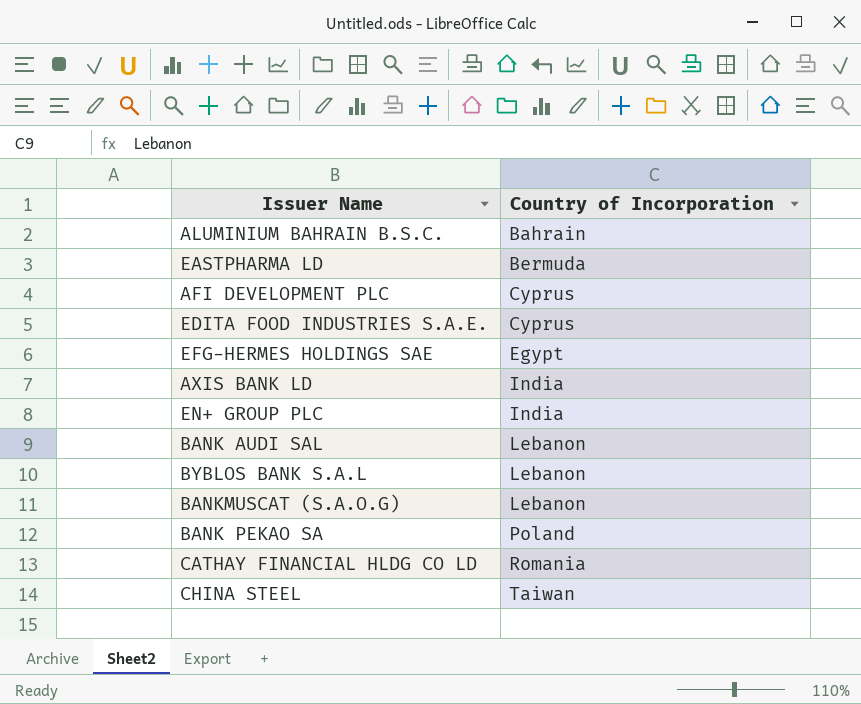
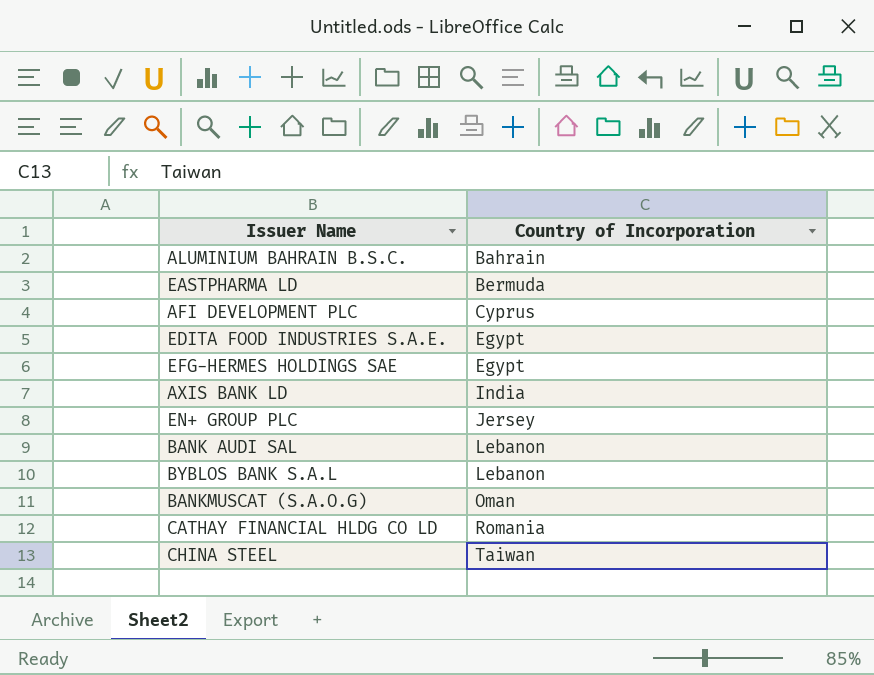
row BANK PEKAO SA: Poland -> none
EDITA FOOD INDUSTRIES S.A.E. | Country of Incorporation: Cyprus -> Egypt
EN+ GROUP PLC | Country of Incorporation: India -> Jersey
BANKMUSCAT (S.A.O.G) | Country of Incorporation: Lebanon -> Oman

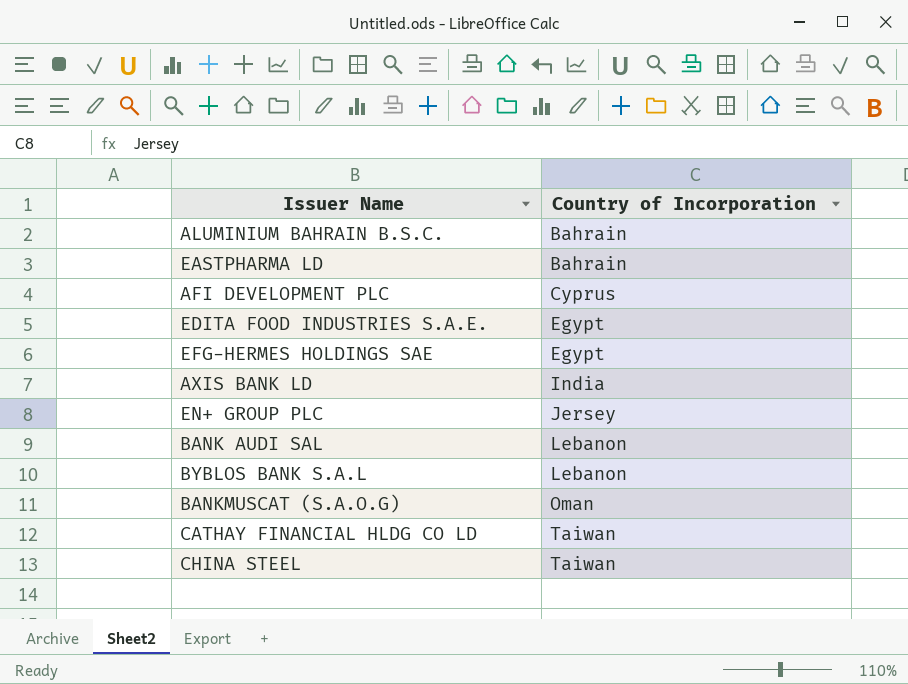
EASTPHARMA LD | Country of Incorporation: Bermuda -> Bahrain
CATHAY FINANCIAL HLDG CO LD | Country of Incorporation: Romania -> Taiwan

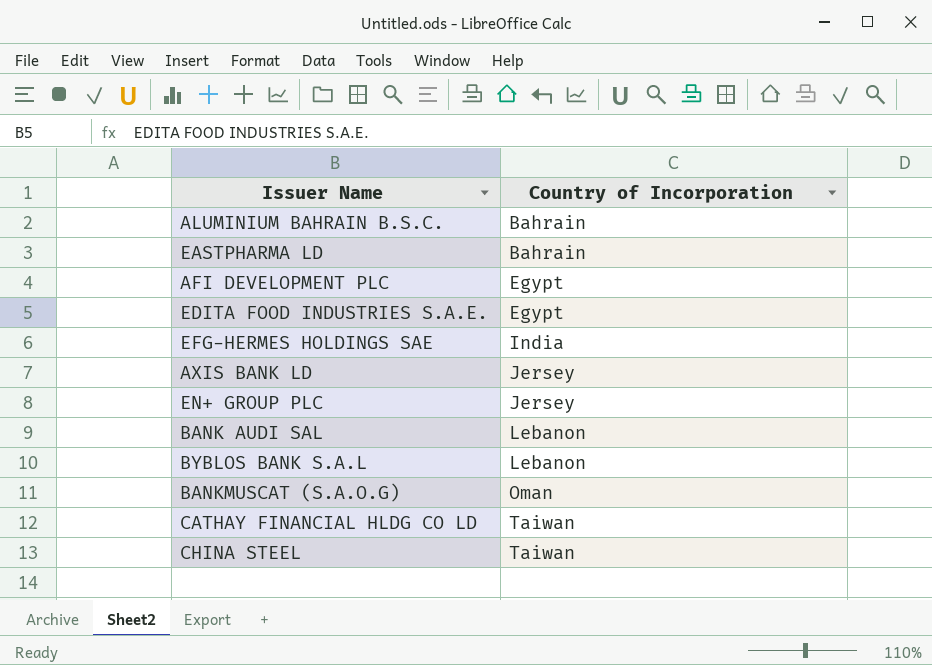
AFI DEVELOPMENT PLC | Country of Incorporation: Cyprus -> Egypt
EFG-HERMES HOLDINGS SAE | Country of Incorporation: Egypt -> India
AXIS BANK LD | Country of Incorporation: India -> Jersey

